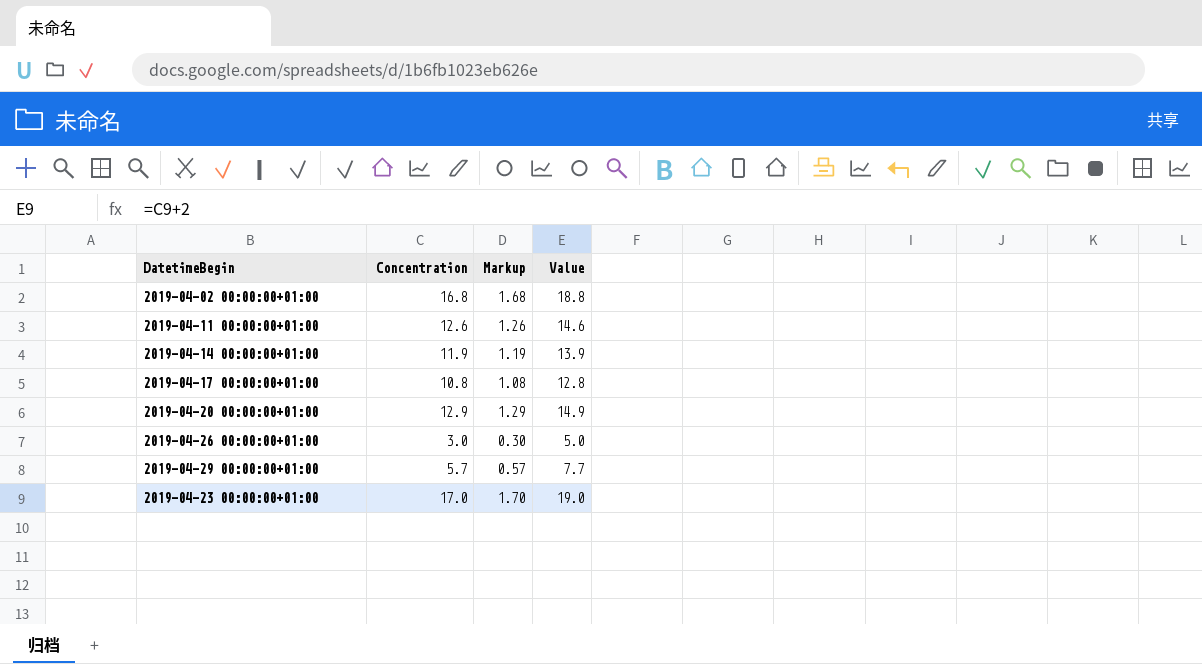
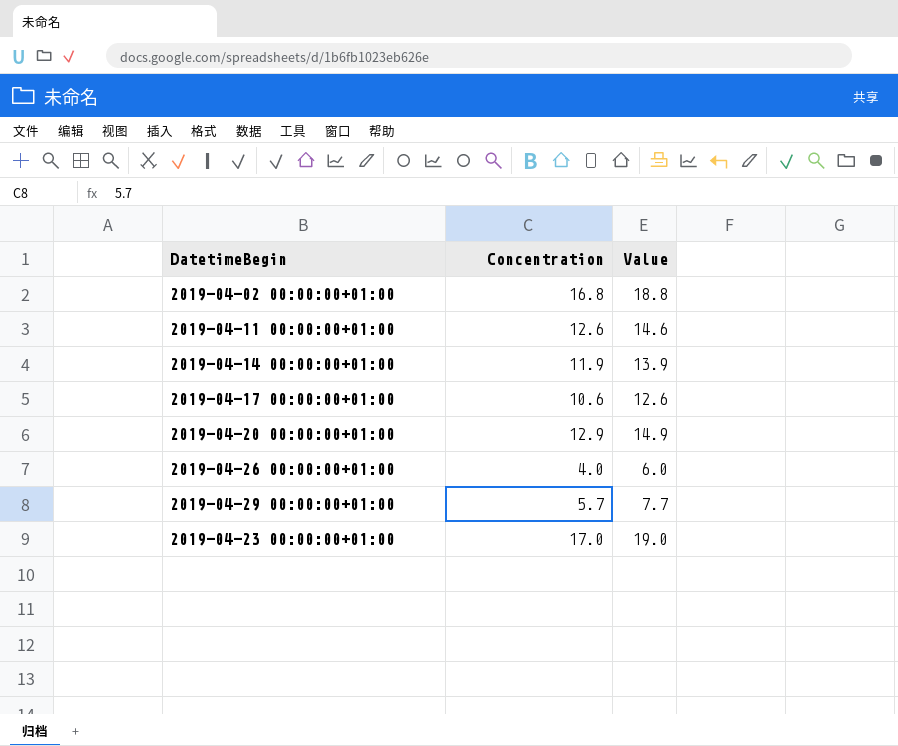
column Markup | formula: [Concentration] * 0.1 -> none
2019-04-17 00:00:00+01:00 | Concentration: 10.8 -> 10.6
2019-04-17 00:00:00+01:00 | Value: 12.8 -> 12.6
2019-04-26 00:00:00+01:00 | Concentration: 3.0 -> 4.0
2019-04-26 00:00:00+01:00 | Value: 5.0 -> 6.0

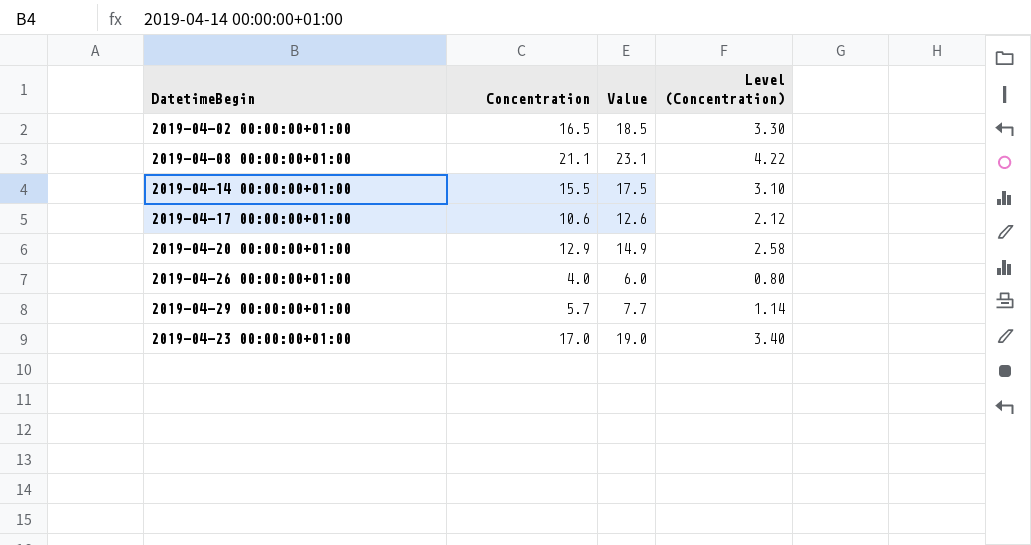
column Level (Concentration) | formula: none -> [Concentration] * 0.2
row 2019-04-11 00:00:00+01:00: 12.6 | 14.6 -> none
2019-04-02 00:00:00+01:00 | Concentration: 16.8 -> 16.5
2019-04-02 00:00:00+01:00 | Value: 18.8 -> 18.5
row 2019-04-08 00:00:00+01:00: none -> 21.1 | 23.1 | 4.22
2019-04-14 00:00:00+01:00 | Concentration: 11.9 -> 15.5
2019-04-14 00:00:00+01:00 | Value: 13.9 -> 17.5

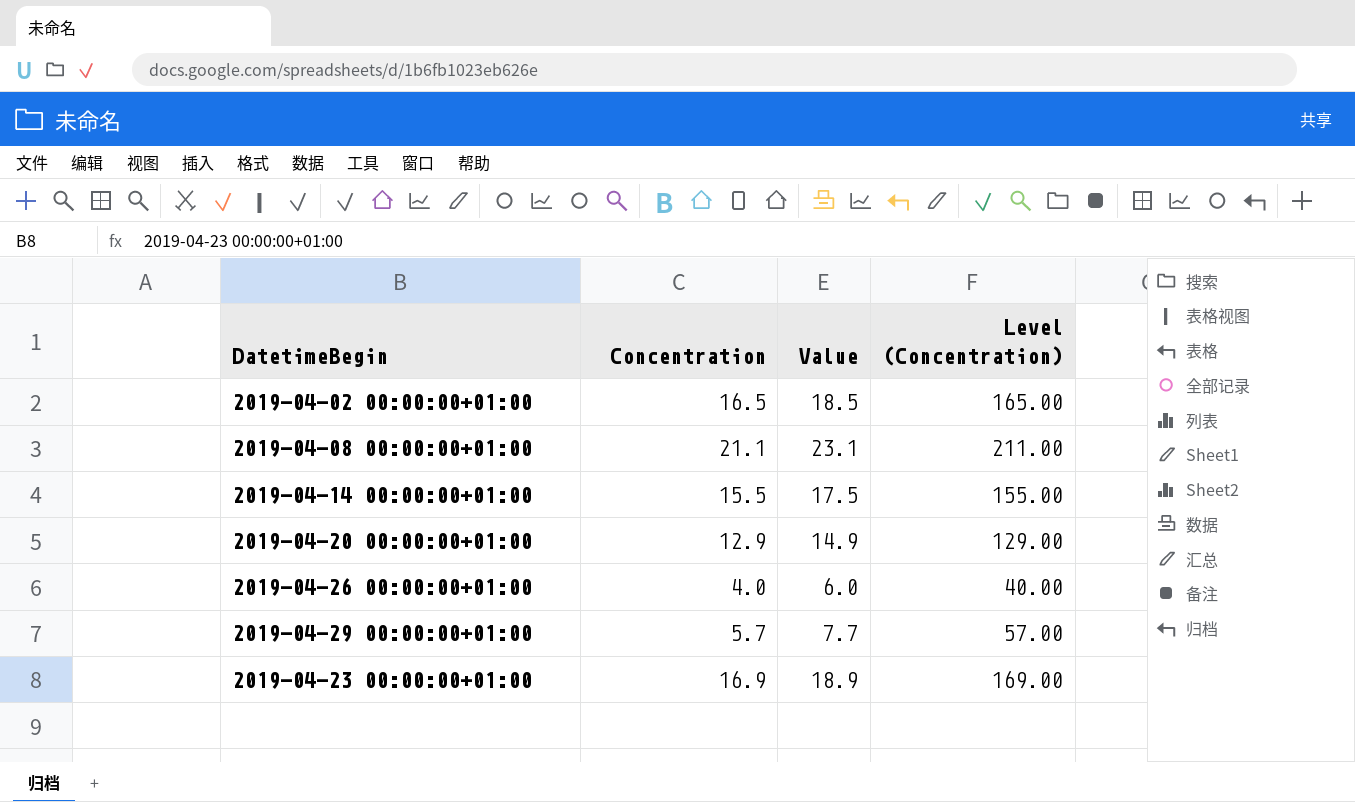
column Level (Concentration) | formula: [Concentration] * 0.2 -> [Concentration] * 10
row 2019-04-17 00:00:00+01:00: 10.6 | 12.6 | 2.12 -> none
2019-04-23 00:00:00+01:00 | Concentration: 17.0 -> 16.9
2019-04-23 00:00:00+01:00 | Value: 19.0 -> 18.9

